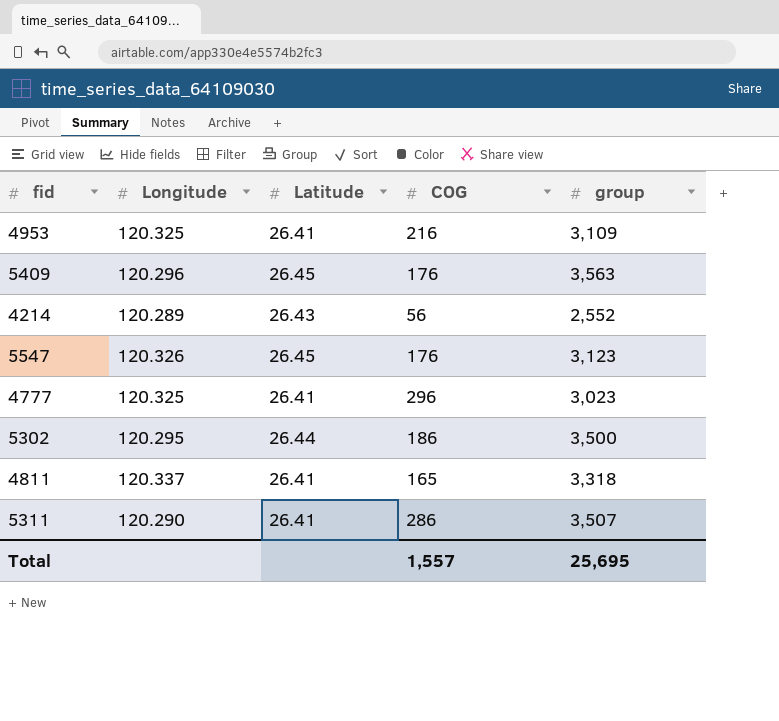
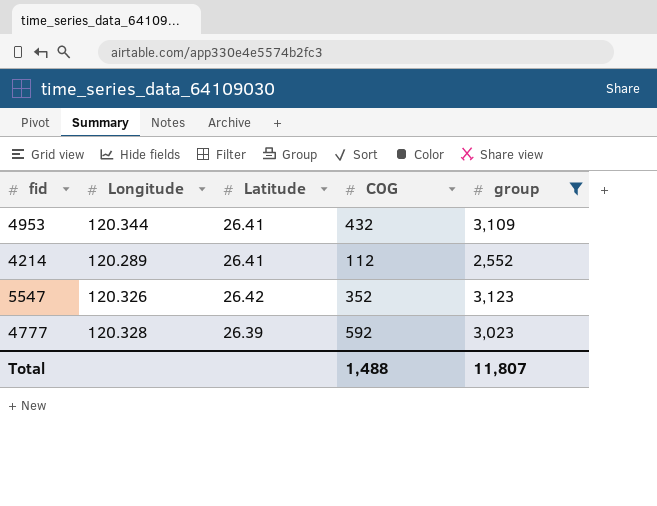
filter: none -> group <= 3,123
4953 | Longitude: 120.325 -> 120.344
4953 | COG: 216 -> 432
4214 | Latitude: 26.43 -> 26.41
4214 | COG: 56 -> 112
5547 | Latitude: 26.45 -> 26.42
5547 | COG: 176 -> 352
4777 | Longitude: 120.325 -> 120.328
4777 | Latitude: 26.41 -> 26.39
4777 | COG: 296 -> 592
Total | COG: 1,557 -> 1,488
Total | group: 25,695 -> 11,807

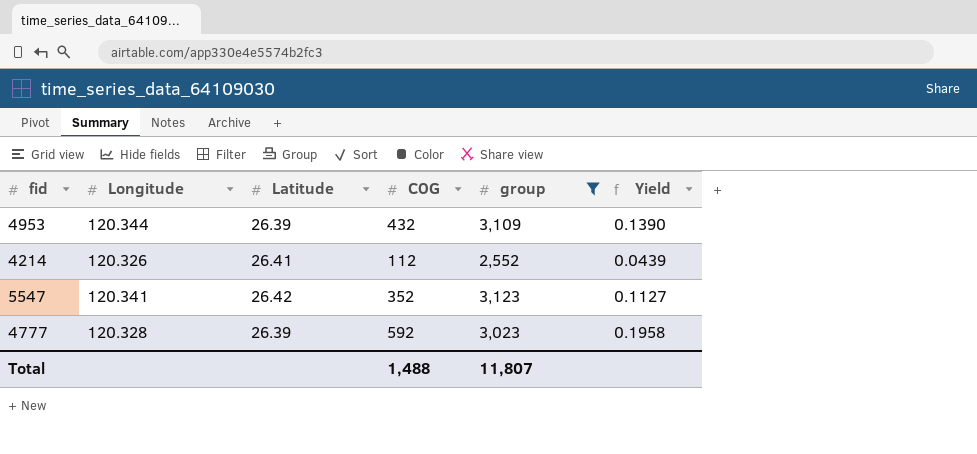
column Yield | formula: none -> [COG] / [group]
4953 | Latitude: 26.41 -> 26.39
4214 | Longitude: 120.289 -> 120.326
5547 | Longitude: 120.326 -> 120.341

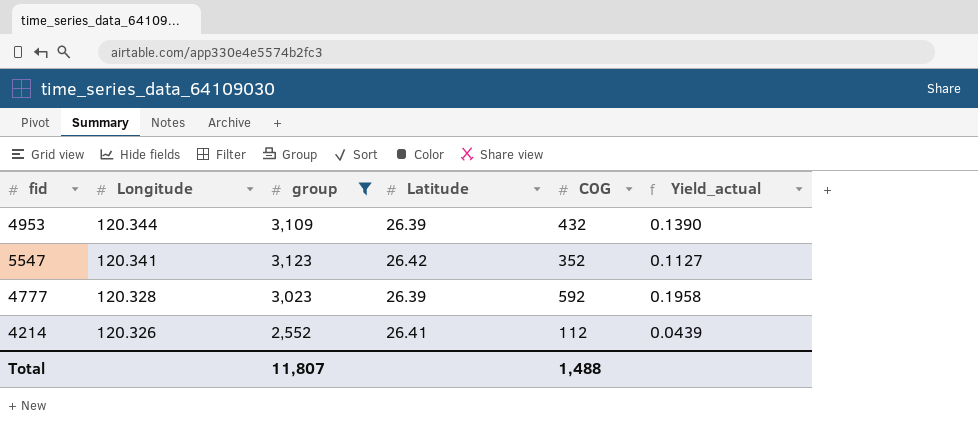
row order: none -> Longitude descending
column group | position: 5 -> 3
column name: Yield -> Yield_actual

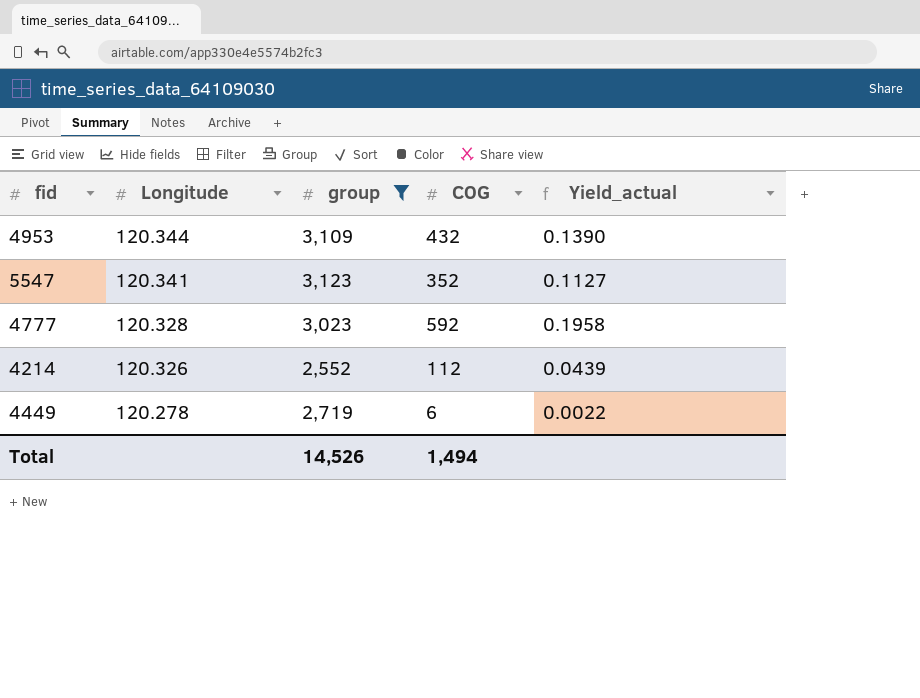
column Latitude | position: 4 -> none
row 4449: none -> 120.278 | 2,719 | 6 | 0.0022
Total | group: 11,807 -> 14,526
Total | COG: 1,488 -> 1,494

